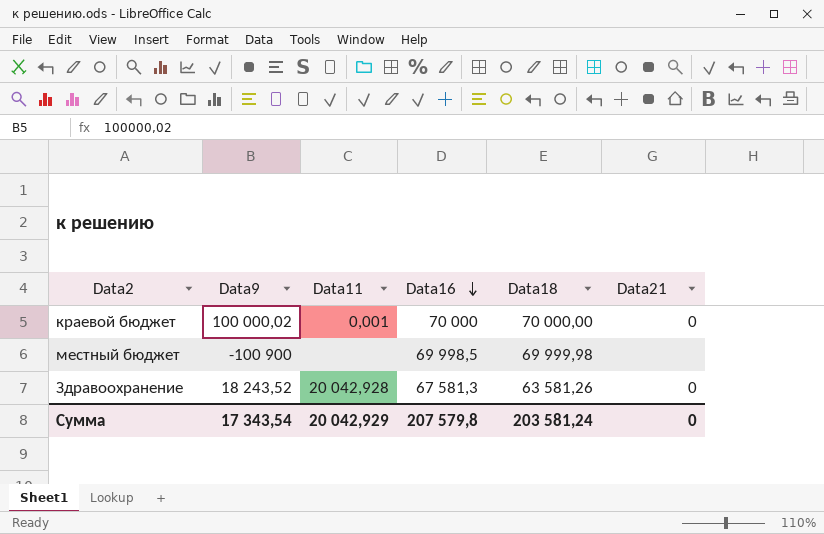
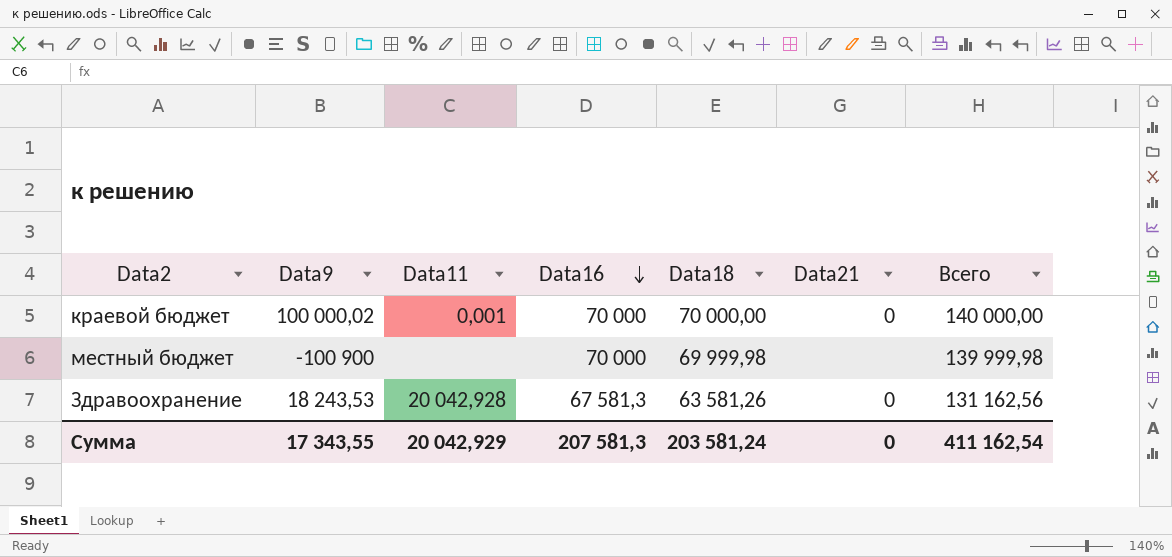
column Всего | formula: none -> [Data16] + [Data18]
местный бюджет | Data16: 69 998,5 -> 70 000
Здравоохранение | Data9: 18 243,52 -> 18 243,53
Сумма | Data9: 17 343,54 -> 17 343,55
Сумма | Data16: 207 579,8 -> 207 581,3

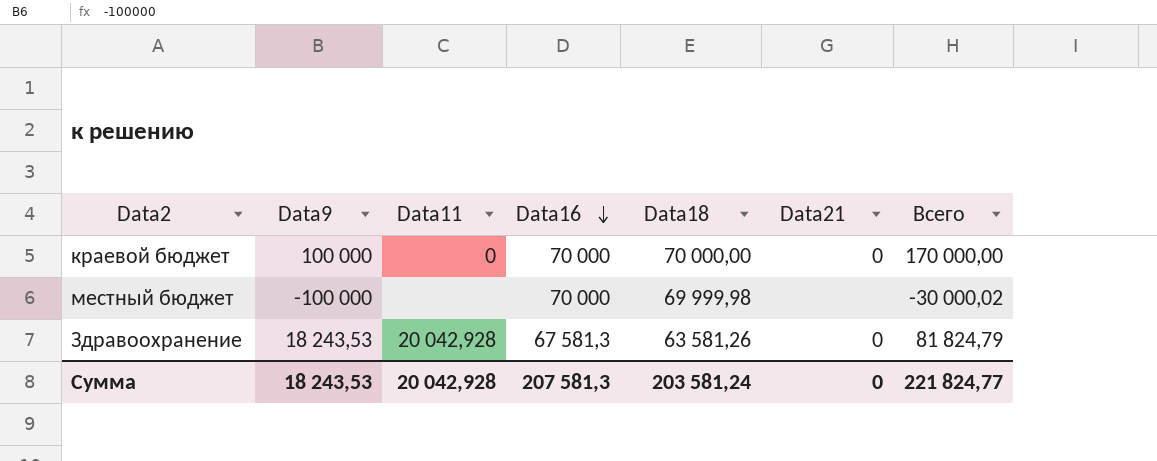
column Всего | formula: [Data16] + [Data18] -> [Data9] + [Data18]
краевой бюджет | Data9: 100 000,02 -> 100 000
краевой бюджет | Data11: 0,001 -> 0
местный бюджет | Data9: -100 900 -> -100 000
Сумма | Data9: 17 343,55 -> 18 243,53
Сумма | Data11: 20 042,929 -> 20 042,928
Сумма | Всего: 411 162,54 -> 221 824,77

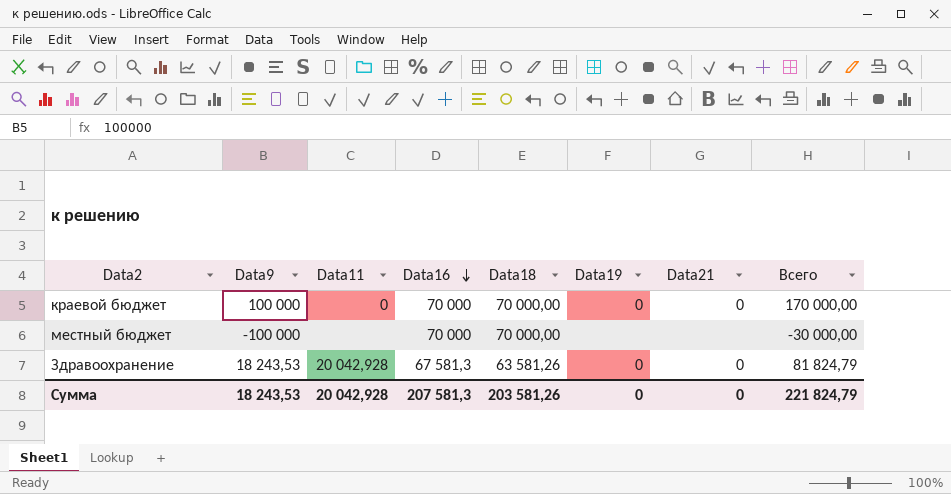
column Data19 | position: none -> 6
местный бюджет | Data18: 69 999,98 -> 70 000,00
местный бюджет | Всего: -30 000,02 -> -30 000,00
Сумма | Data18: 203 581,24 -> 203 581,26
Сумма | Всего: 221 824,77 -> 221 824,79

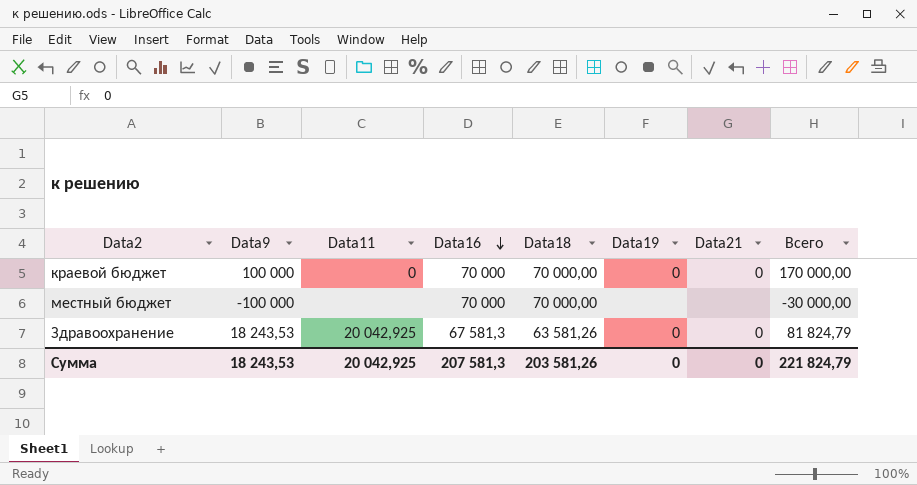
Здравоохранение | Data11: 20 042,928 -> 20 042,925
Сумма | Data11: 20 042,928 -> 20 042,925

